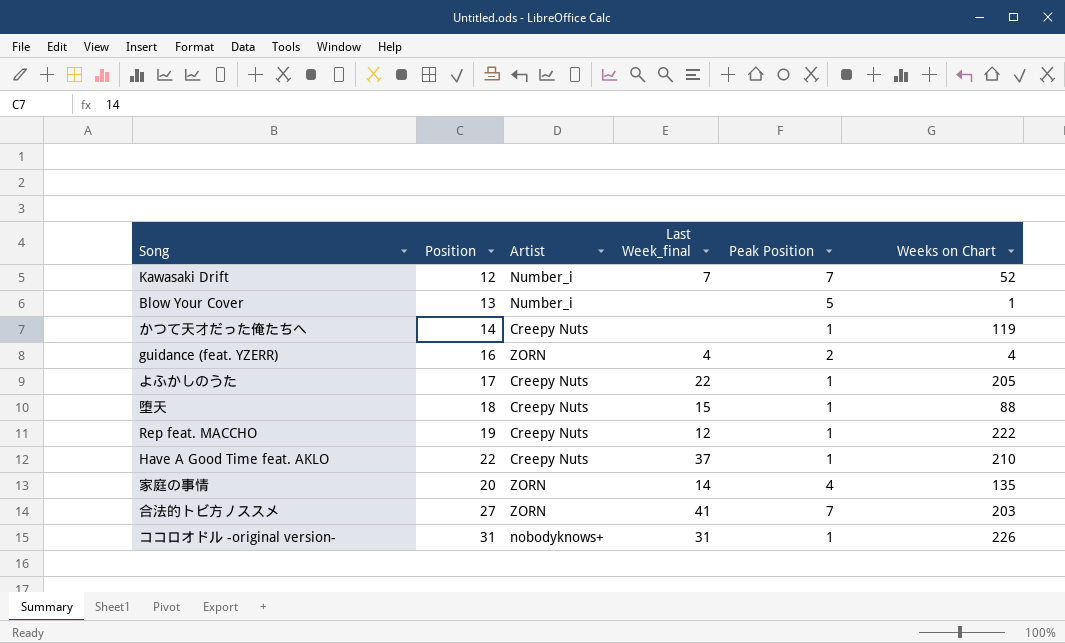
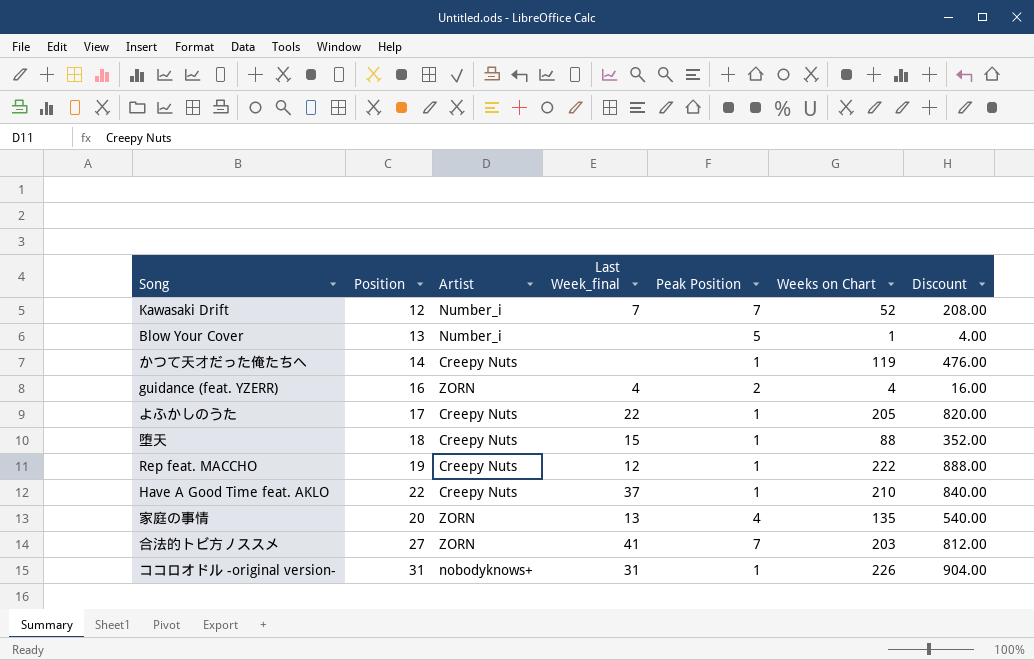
column Discount | formula: none -> [Weeks on Chart] * 4
家庭の事情 | Last Week_final: 14 -> 13

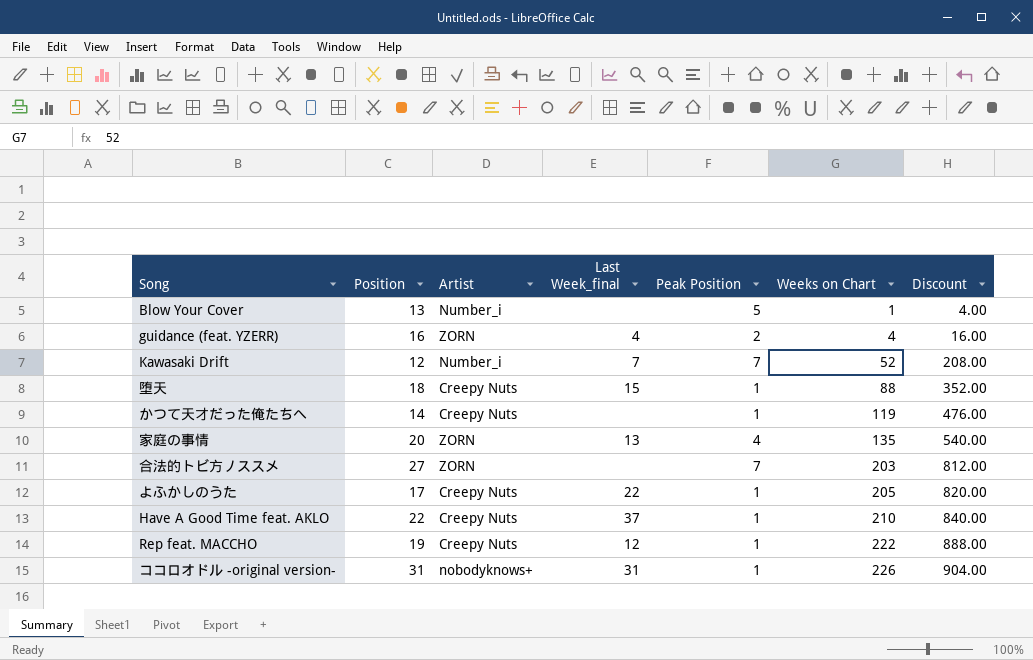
row order: none -> Weeks on Chart ascending
合法的トビ方ノススメ | Last Week_final: 41 -> none

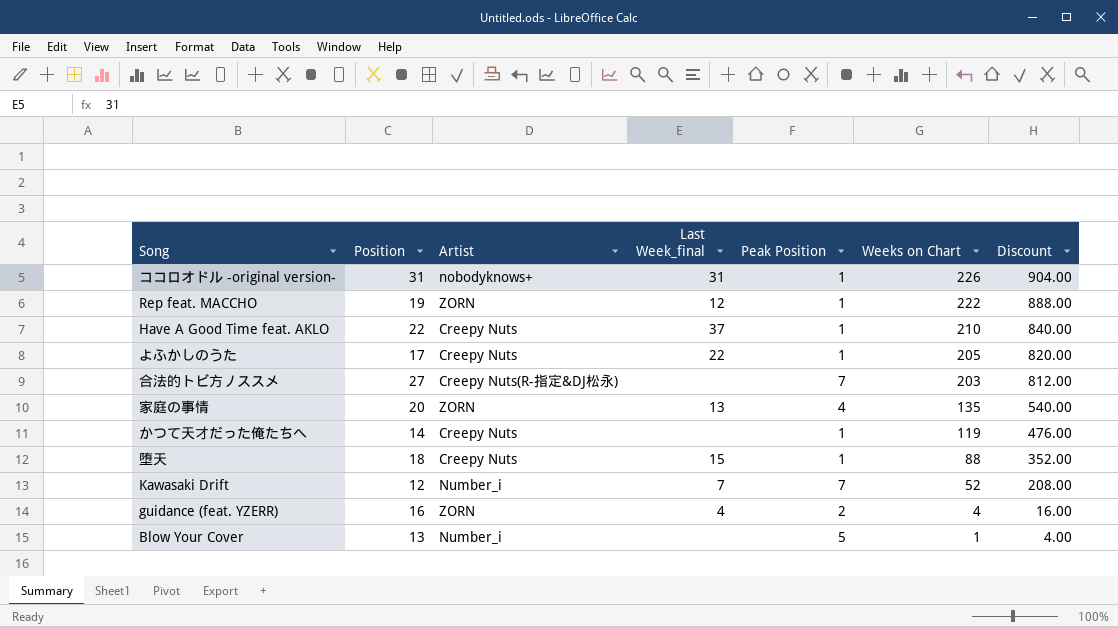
row order: Weeks on Chart ascending -> Weeks on Chart descending
Rep feat. MACCHO | Artist: Creepy Nuts -> ZORN
合法的トビ方ノススメ | Artist: ZORN -> Creepy Nuts(R-指定&DJ松永)

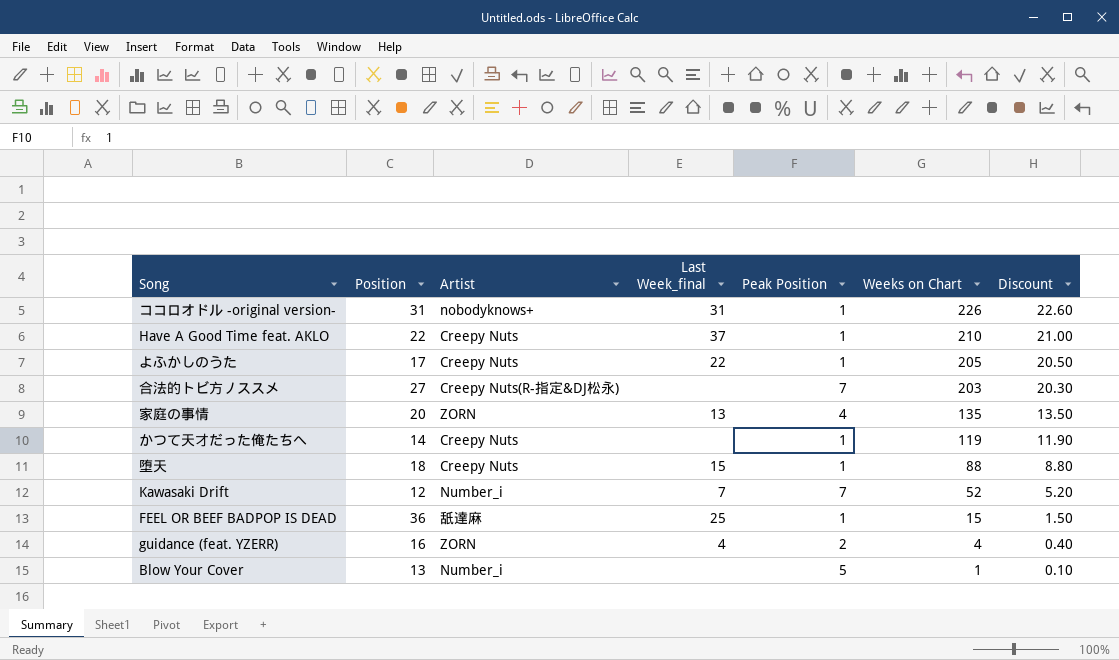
column Discount | formula: [Weeks on Chart] * 4 -> [Weeks on Chart] * 0.1
row Rep feat. MACCHO: 19 | ZORN | 12 | 1 | 222 | 888.00 -> none
row FEEL OR BEEF BADPOP IS DEAD: none -> 36 | 舐達麻 | 25 | 1 | 15 | 1.50

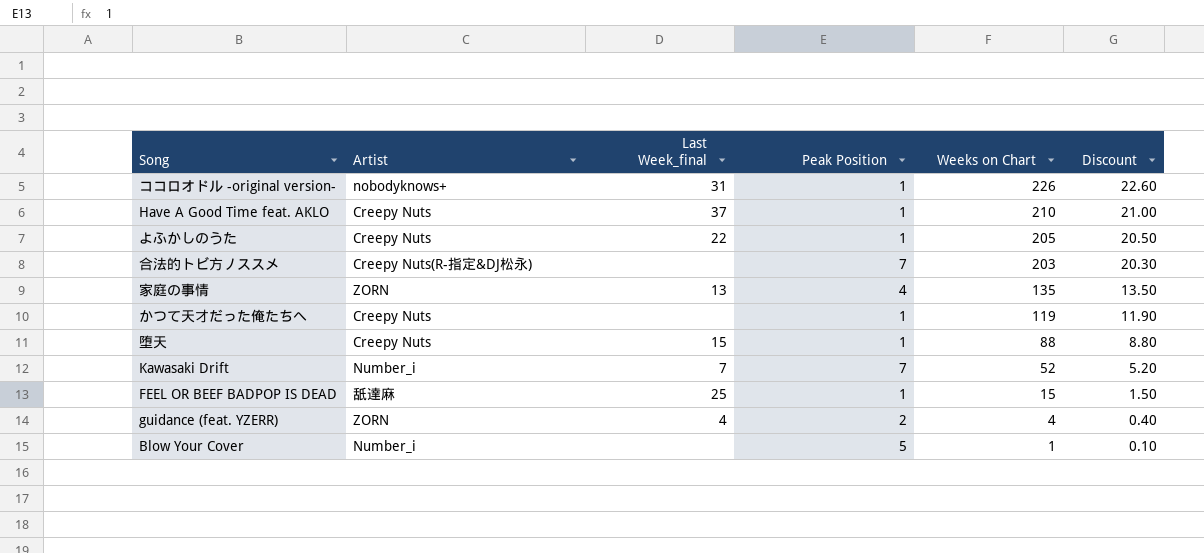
column Position | position: 2 -> none

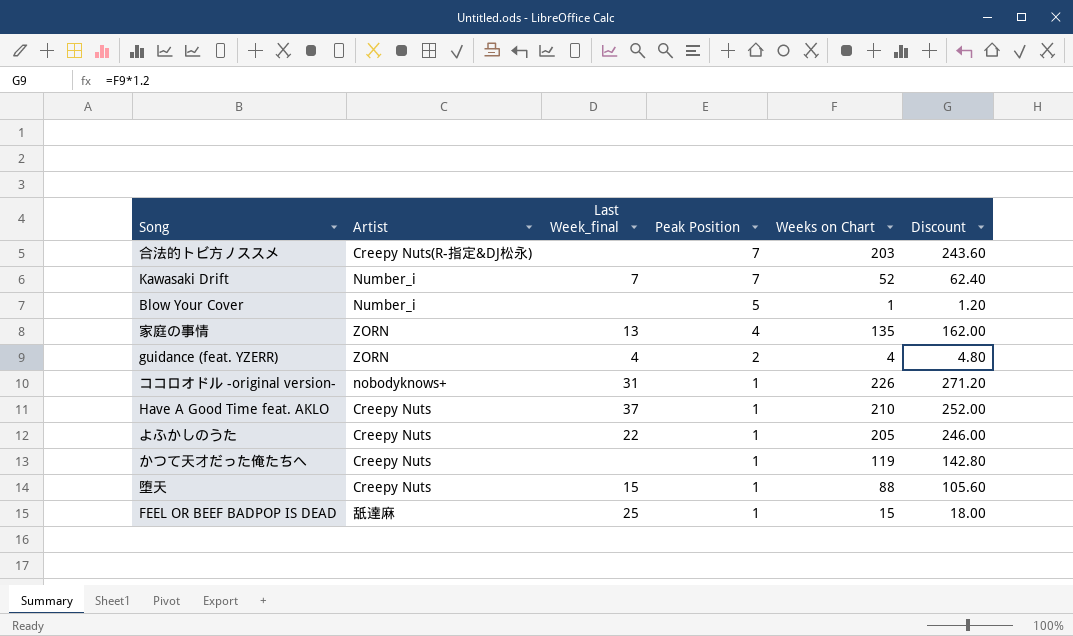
row order: Weeks on Chart descending -> Peak Position descending
column Discount | formula: [Weeks on Chart] * 0.1 -> [Weeks on Chart] * 1.2

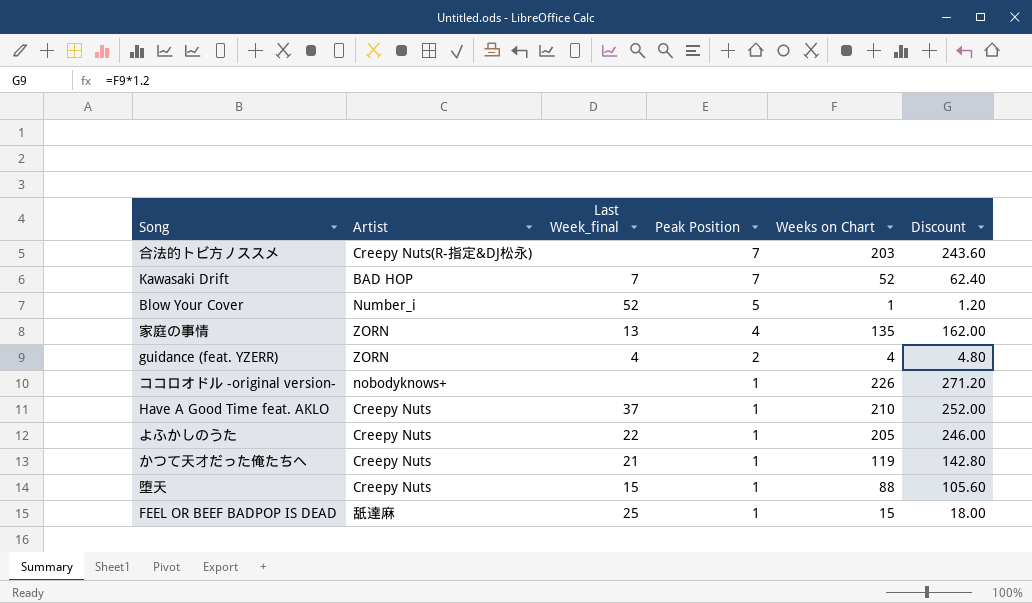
Kawasaki Drift | Artist: Number_i -> BAD HOP
Blow Your Cover | Last Week_final: none -> 52
ココロオドル -original version- | Last Week_final: 31 -> none
かつて天才だった俺たちへ | Last Week_final: none -> 21

